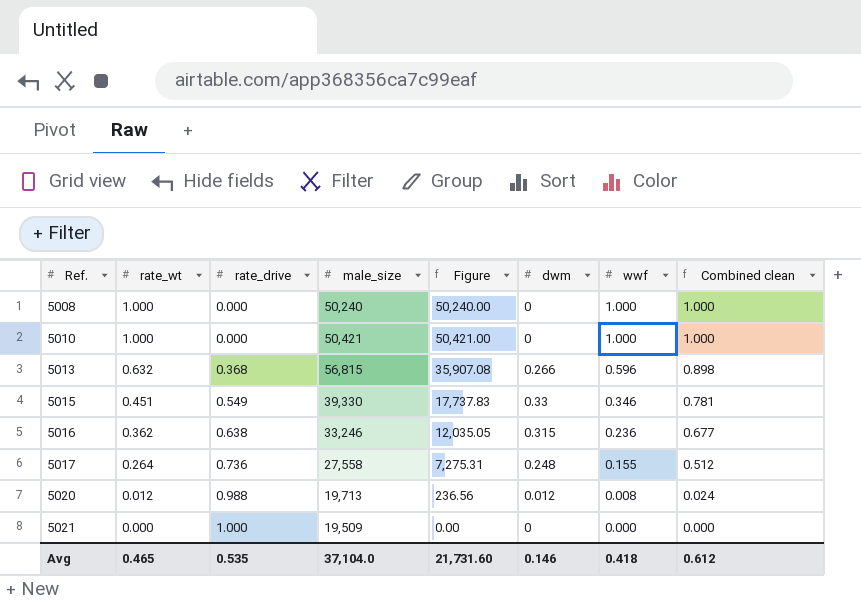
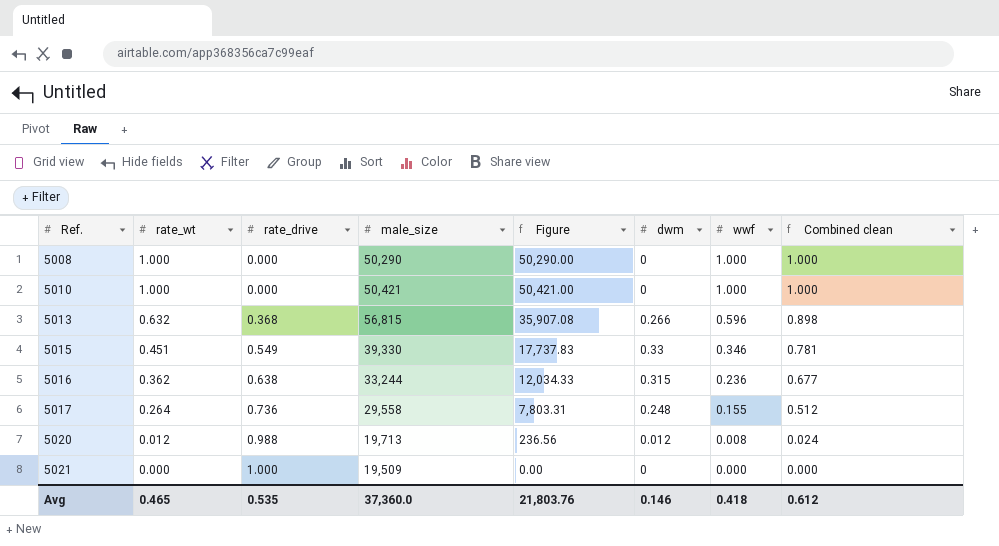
5008 | male_size: 50,240 -> 50,290
5008 | Figure: 50,240.00 -> 50,290.00
5016 | male_size: 33,246 -> 33,244
5016 | Figure: 12,035.05 -> 12,034.33
5017 | male_size: 27,558 -> 29,558
5017 | Figure: 7,275.31 -> 7,803.31
Avg | male_size: 37,104.0 -> 37,360.0
Avg | Figure: 21,731.60 -> 21,803.76

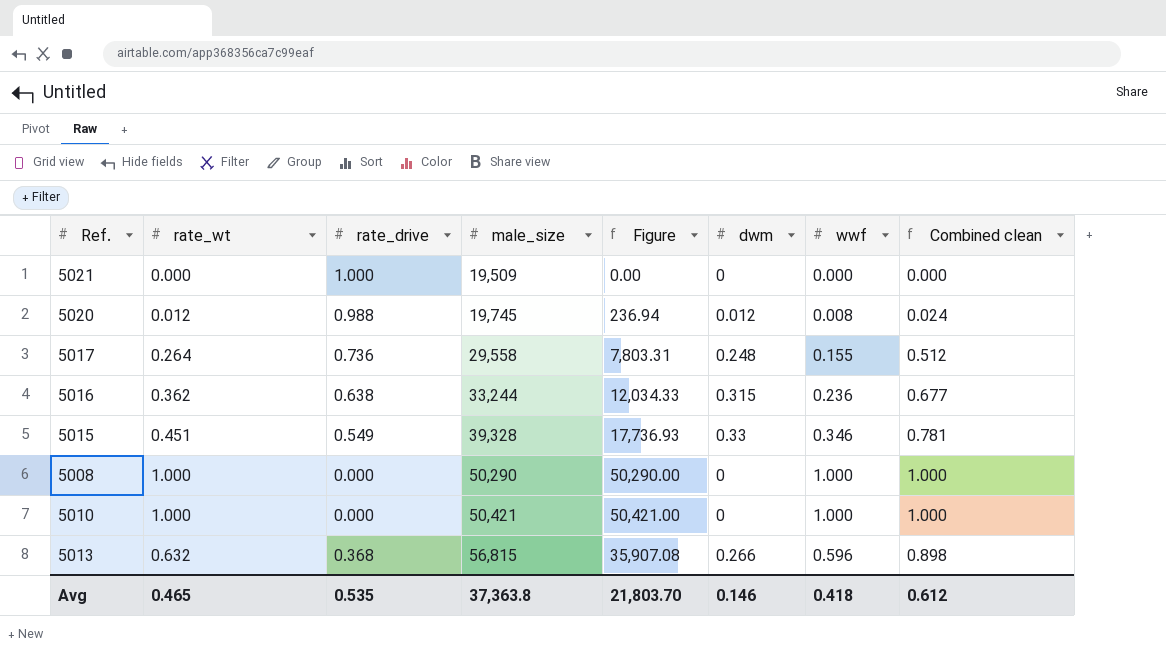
row order: Ref. ascending -> male_size ascending
5020 | male_size: 19,713 -> 19,745
5020 | Figure: 236.56 -> 236.94
5015 | male_size: 39,330 -> 39,328
5015 | Figure: 17,737.83 -> 17,736.93
Avg | male_size: 37,360.0 -> 37,363.8
Avg | Figure: 21,803.76 -> 21,803.70

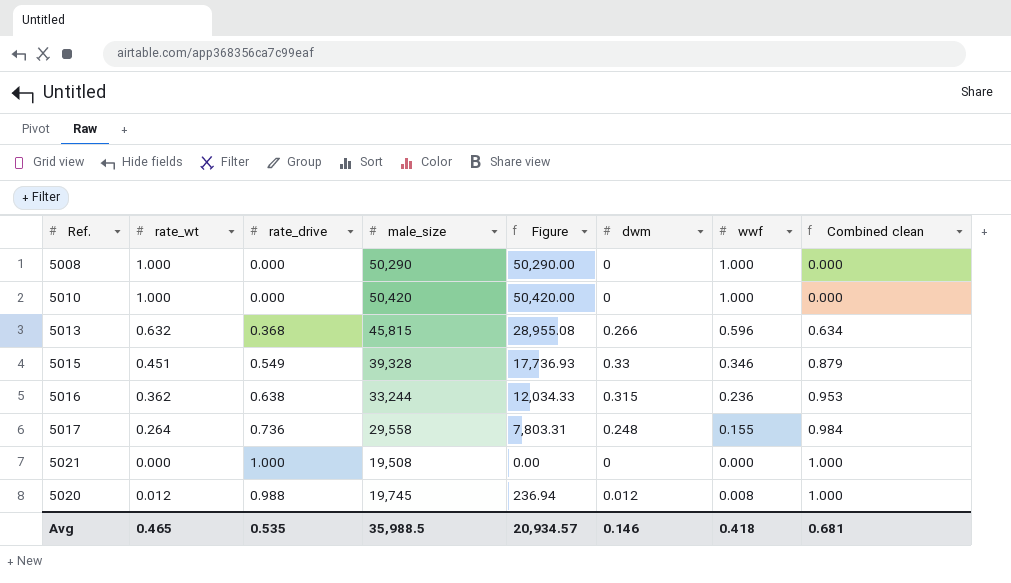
row order: male_size ascending -> Combined clean ascending
column Combined clean | formula: [rate_wt] + [dwm] -> [rate_drive] + [dwm]
5010 | male_size: 50,421 -> 50,420
5010 | Figure: 50,421.00 -> 50,420.00
5013 | male_size: 56,815 -> 45,815
5013 | Figure: 35,907.08 -> 28,955.08
5021 | male_size: 19,509 -> 19,508
Avg | male_size: 37,363.8 -> 35,988.5
Avg | Figure: 21,803.70 -> 20,934.57
Avg | Combined clean: 0.612 -> 0.681

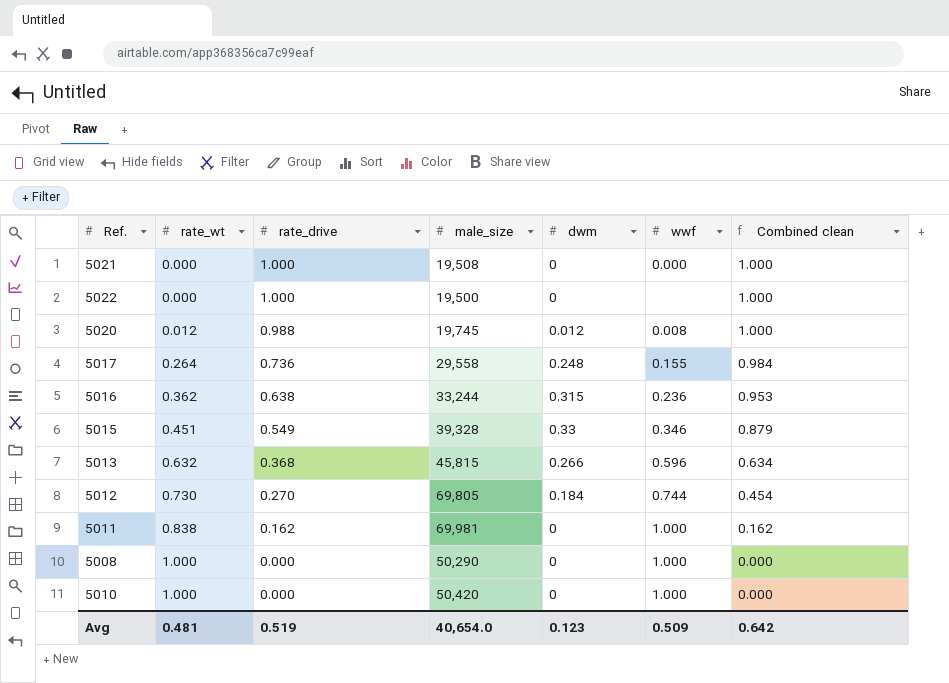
row order: Combined clean ascending -> rate_wt ascending
column Figure | formula: [rate_wt] * [male_size] -> none
row 5022: none -> 0.000 | 1.000 | 19,500 | 0 | none | 1.000
row 5012: none -> 0.730 | 0.270 | 69,805 | 0.184 | 0.744 | 0.454
row 5011: none -> 0.838 | 0.162 | 69,981 | 0 | 1.000 | 0.162
Avg | rate_wt: 0.465 -> 0.481
Avg | rate_drive: 0.535 -> 0.519
Avg | male_size: 35,988.5 -> 40,654.0
Avg | dwm: 0.146 -> 0.123
Avg | wwf: 0.418 -> 0.509
Avg | Combined clean: 0.681 -> 0.642

